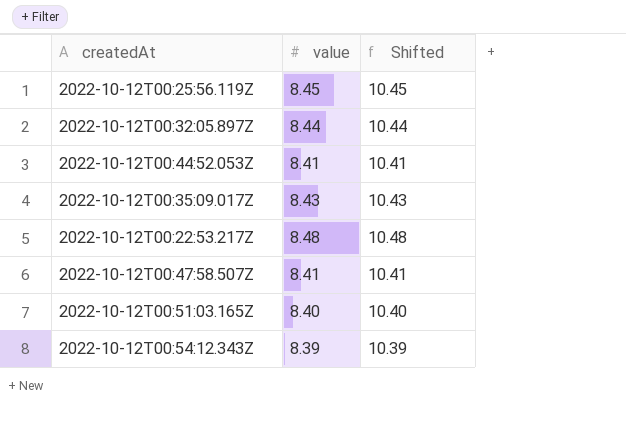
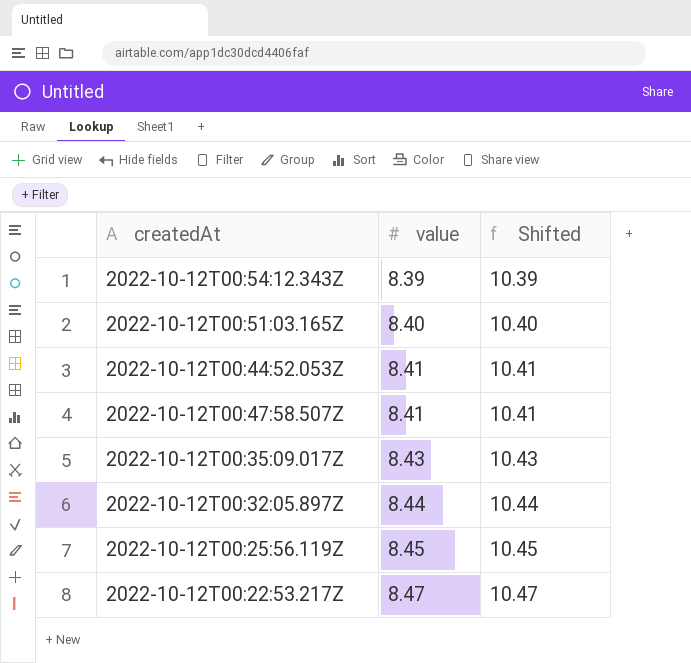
row order: none -> value ascending
2022-10-12T00:22:53.217Z | value: 8.48 -> 8.47
2022-10-12T00:22:53.217Z | Shifted: 10.48 -> 10.47

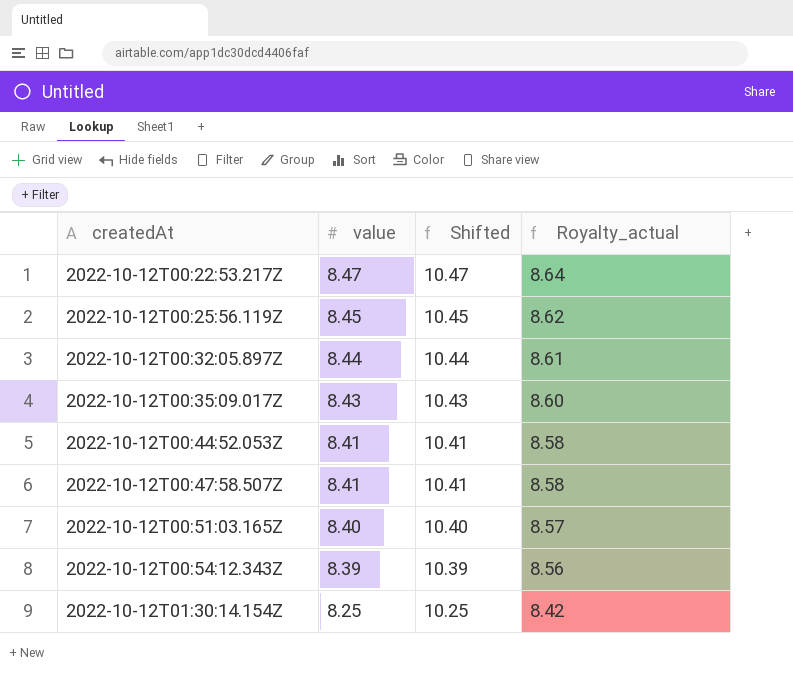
row order: value ascending -> createdAt ascending
column Royalty_actual | formula: none -> [value] * 1.02
row 2022-10-12T01:30:14.154Z: none -> 8.25 | 10.25 | 8.42

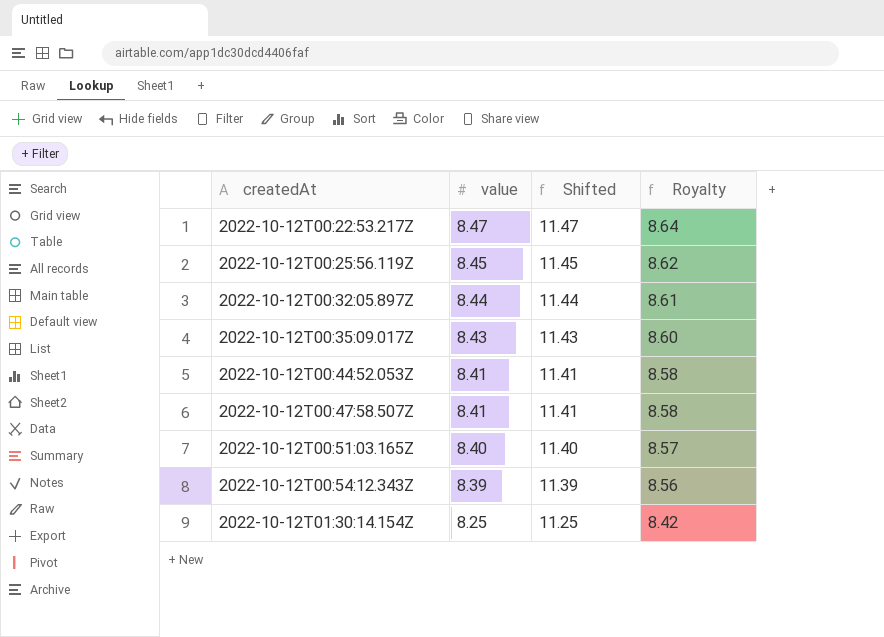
column Shifted | formula: [value] + 2 -> [value] + 3
column name: Royalty_actual -> Royalty

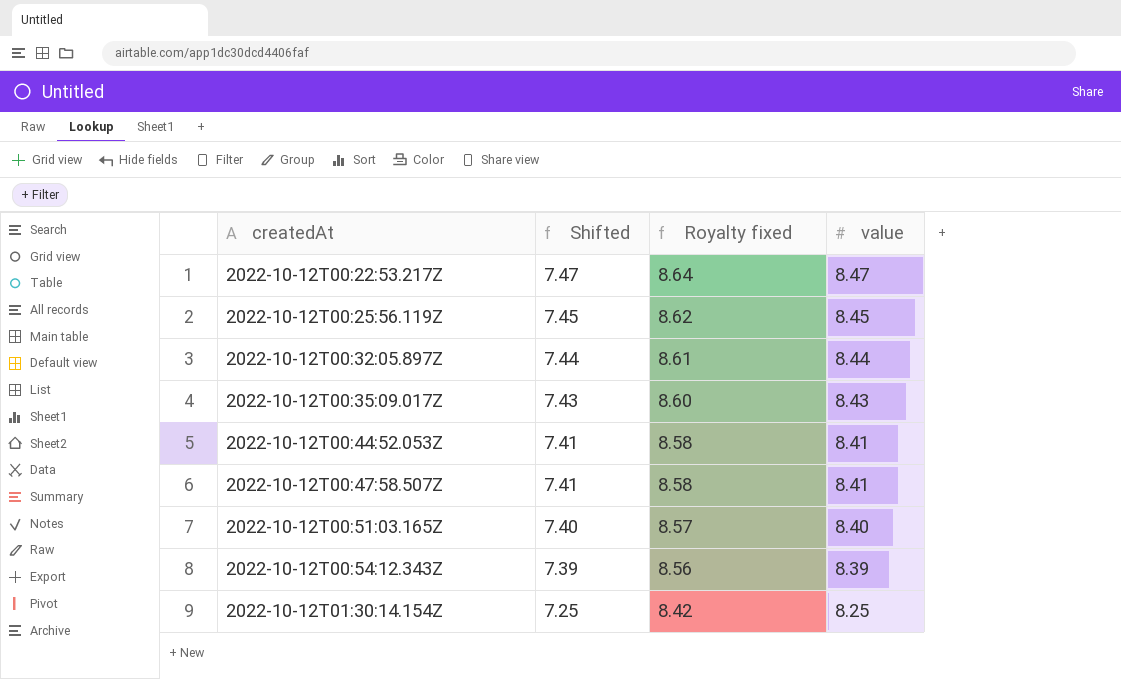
column Shifted | formula: [value] + 3 -> [value] - 1
column name: Royalty -> Royalty fixed
column value | position: 2 -> 4

